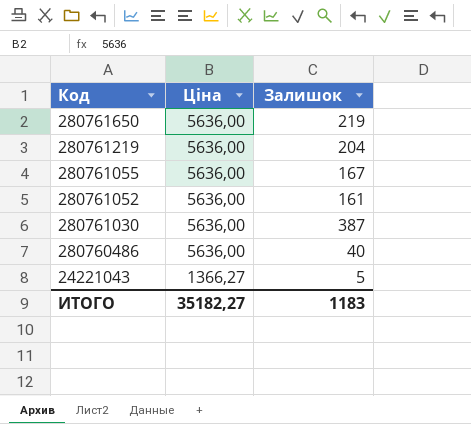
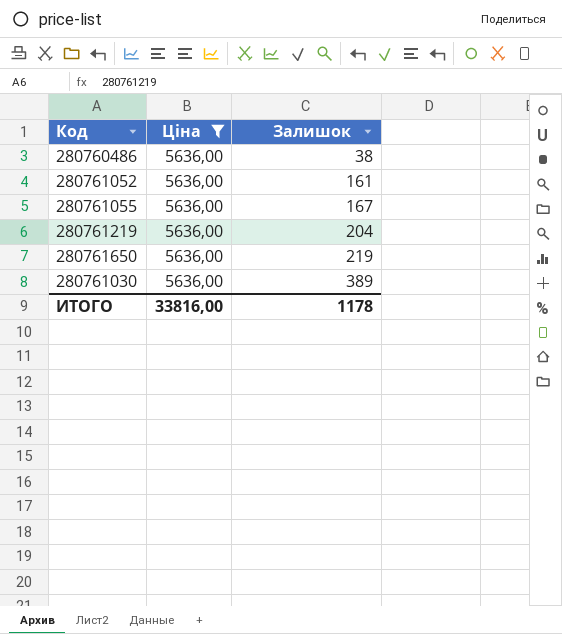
filter: none -> Ціна = 5636,00
row order: Код descending -> Залишок ascending
280760486 | Залишок: 40 -> 38
280761030 | Залишок: 387 -> 389
ИТОГО | Ціна: 35182,27 -> 33816,00
ИТОГО | Залишок: 1183 -> 1178

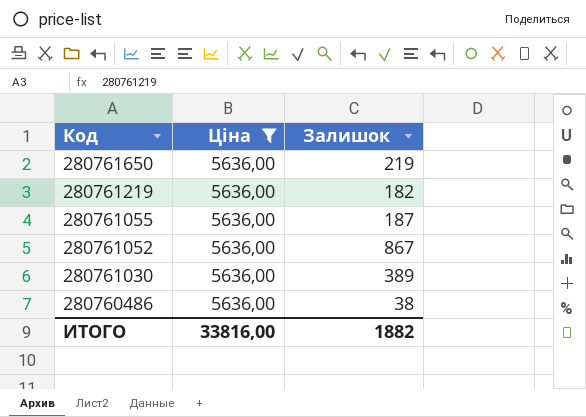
row order: Залишок ascending -> Код descending
280761219 | Залишок: 204 -> 182
280761055 | Залишок: 167 -> 187
280761052 | Залишок: 161 -> 867
ИТОГО | Залишок: 1178 -> 1882

